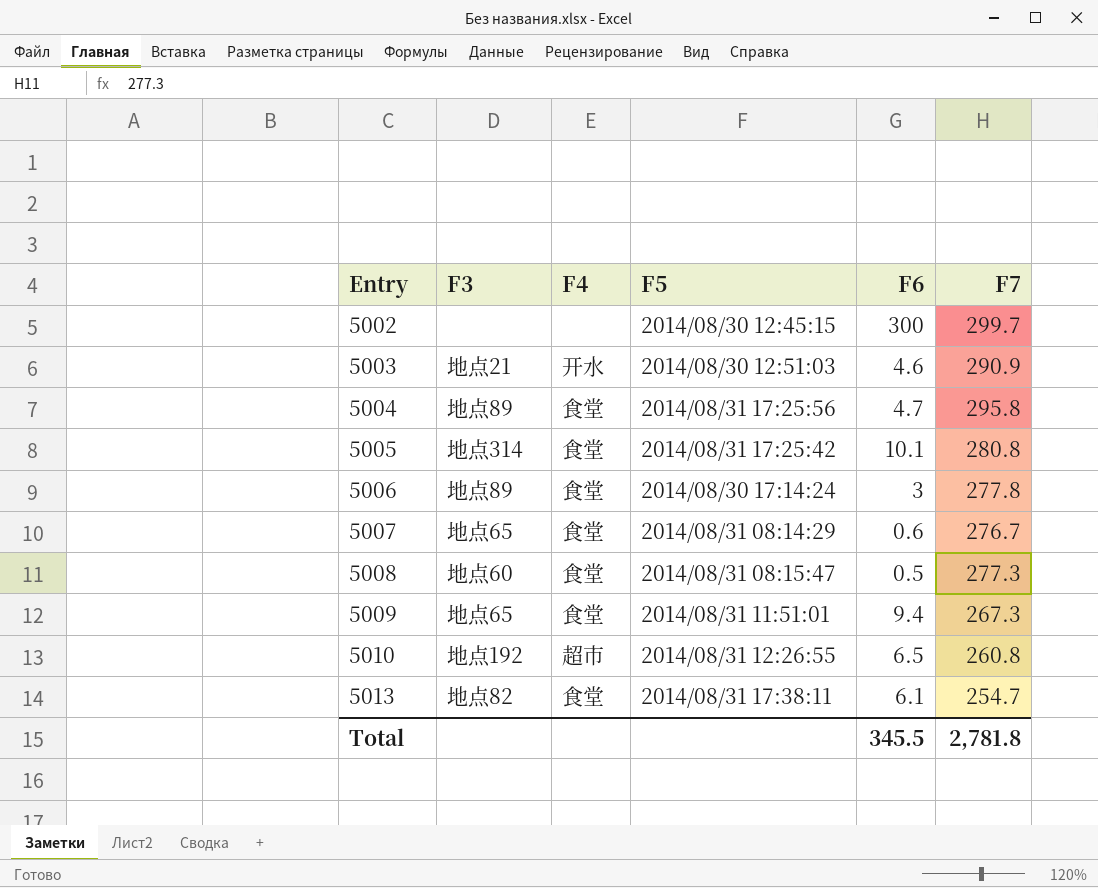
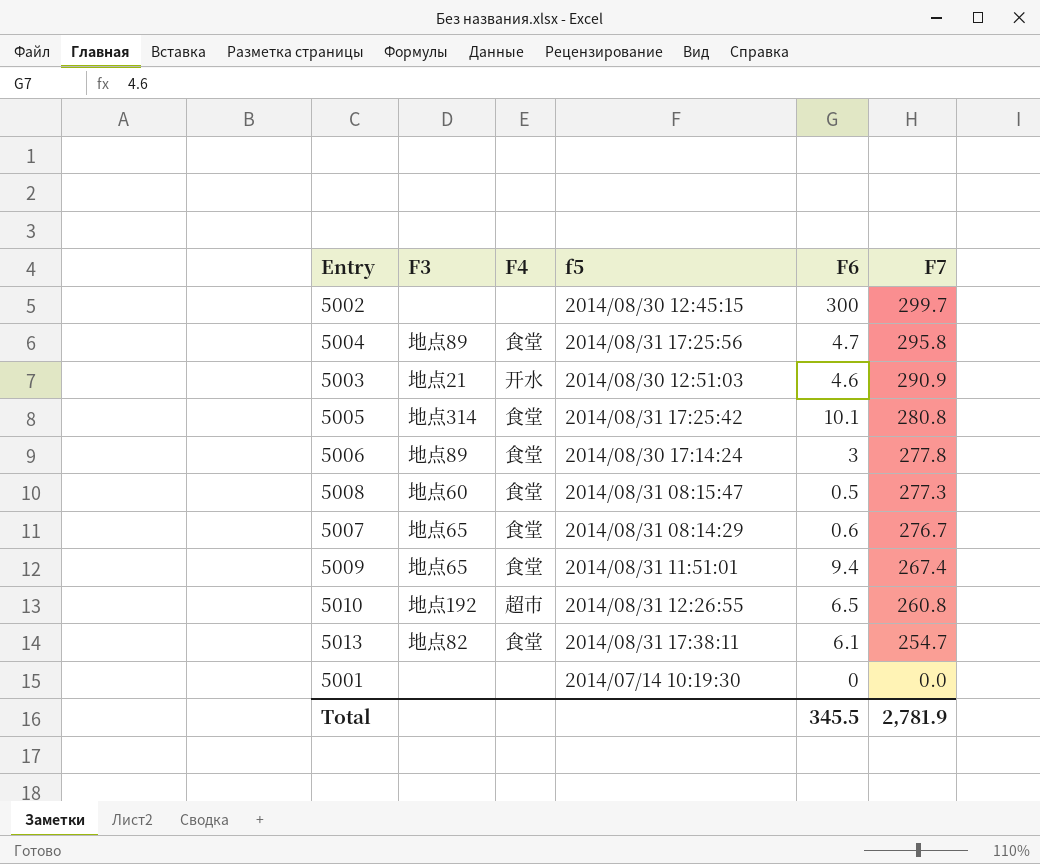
row order: Entry ascending -> F7 descending
column name: F5 -> f5
5009 | F7: 267.3 -> 267.4
row 5001: none -> none | none | 2014/07/14 10:19:30 | 0 | 0.0
Total | F7: 2,781.8 -> 2,781.9

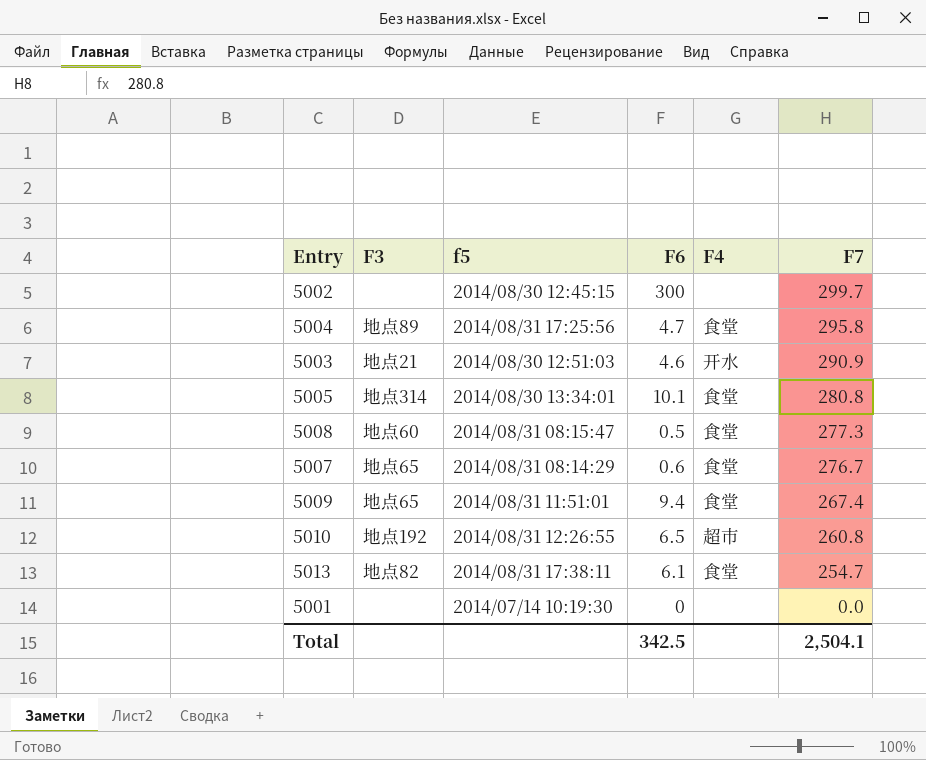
column F4 | position: 3 -> 5
row 5006: 地点89 | 食堂 | 2014/08/30 17:14:24 | 3 | 277.8 -> none
5005 | f5: 2014/08/31 17:25:42 -> 2014/08/30 13:34:01
Total | F6: 345.5 -> 342.5
Total | F7: 2,781.9 -> 2,504.1

